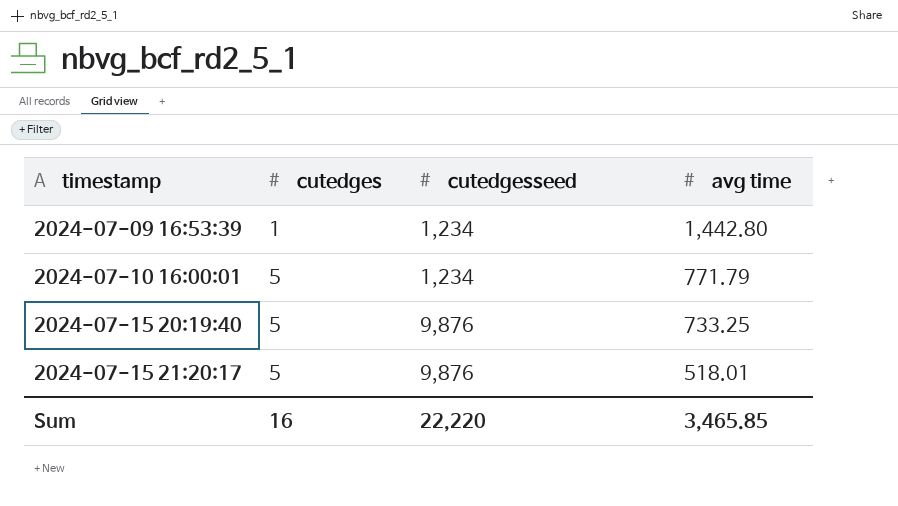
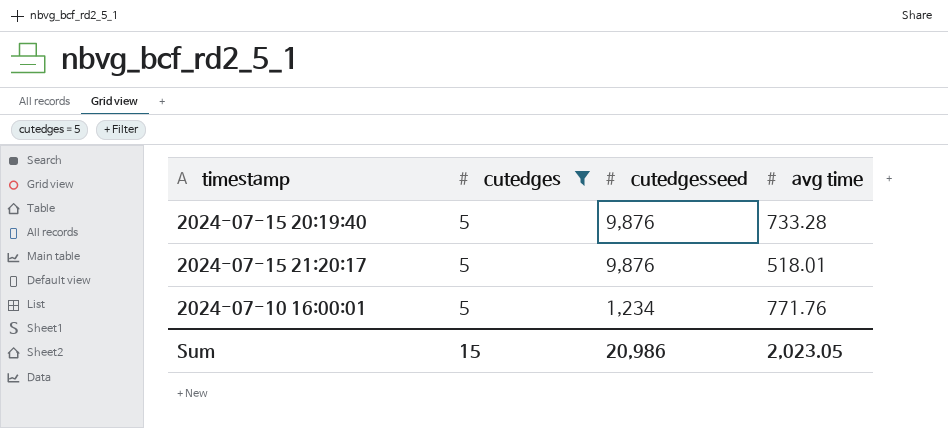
filter: none -> cutedges = 5
row order: timestamp ascending -> cutedgesseed descending
2024-07-15 20:19:40 | avg time: 733.25 -> 733.28
2024-07-10 16:00:01 | avg time: 771.79 -> 771.76
Sum | cutedges: 16 -> 15
Sum | cutedgesseed: 22,220 -> 20,986
Sum | avg time: 3,465.85 -> 2,023.05

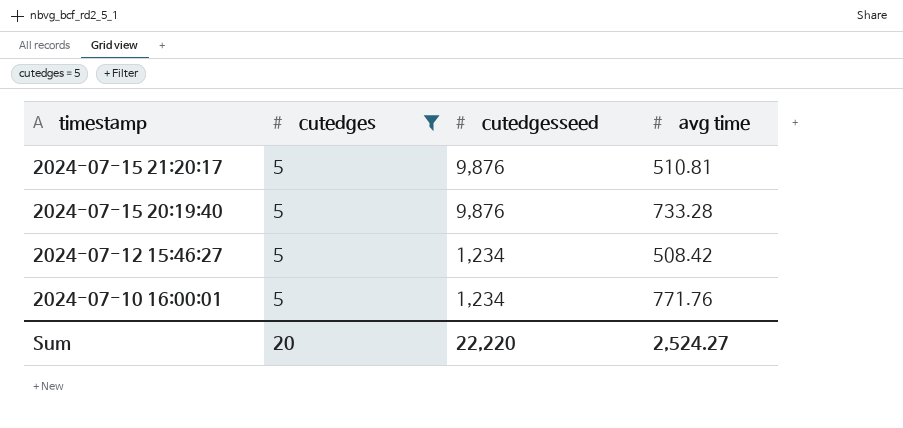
row order: cutedgesseed descending -> timestamp descending
2024-07-15 21:20:17 | avg time: 518.01 -> 510.81
row 2024-07-12 15:46:27: none -> 5 | 1,234 | 508.42
Sum | cutedges: 15 -> 20
Sum | cutedgesseed: 20,986 -> 22,220
Sum | avg time: 2,023.05 -> 2,524.27

